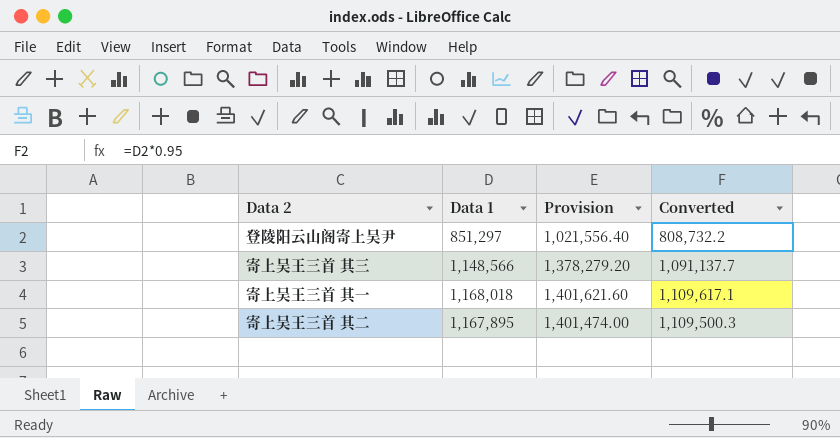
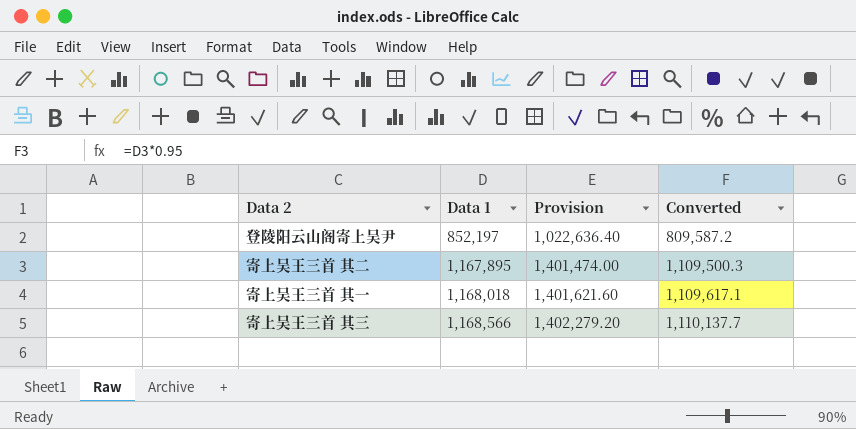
row order: none -> Data 1 ascending
登陵阳云山阁寄上吴尹 | Data 1: 851,297 -> 852,197
登陵阳云山阁寄上吴尹 | Provision: 1,021,556.40 -> 1,022,636.40
登陵阳云山阁寄上吴尹 | Converted: 808,732.2 -> 809,587.2
寄上吴王三首 其三 | Data 1: 1,148,566 -> 1,168,566
寄上吴王三首 其三 | Provision: 1,378,279.20 -> 1,402,279.20
寄上吴王三首 其三 | Converted: 1,091,137.7 -> 1,110,137.7

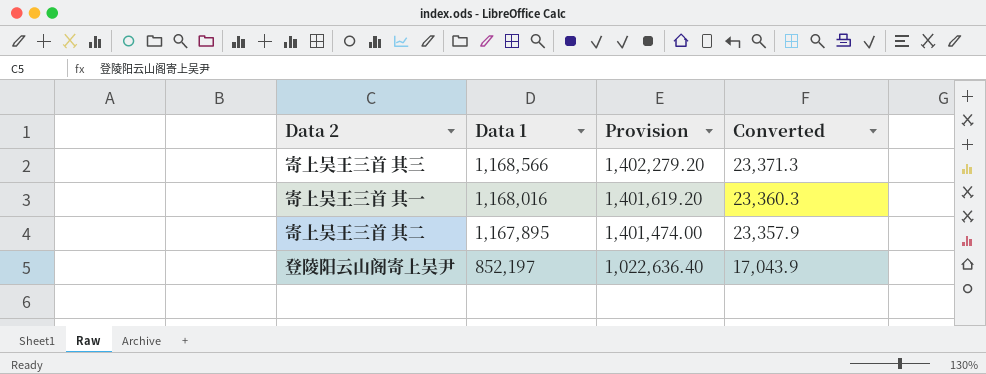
row order: Data 1 ascending -> Data 1 descending
column Converted | formula: [Data 1] * 0.95 -> [Data 1] * 0.02
寄上吴王三首 其一 | Data 1: 1,168,018 -> 1,168,016
寄上吴王三首 其一 | Provision: 1,401,621.60 -> 1,401,619.20

